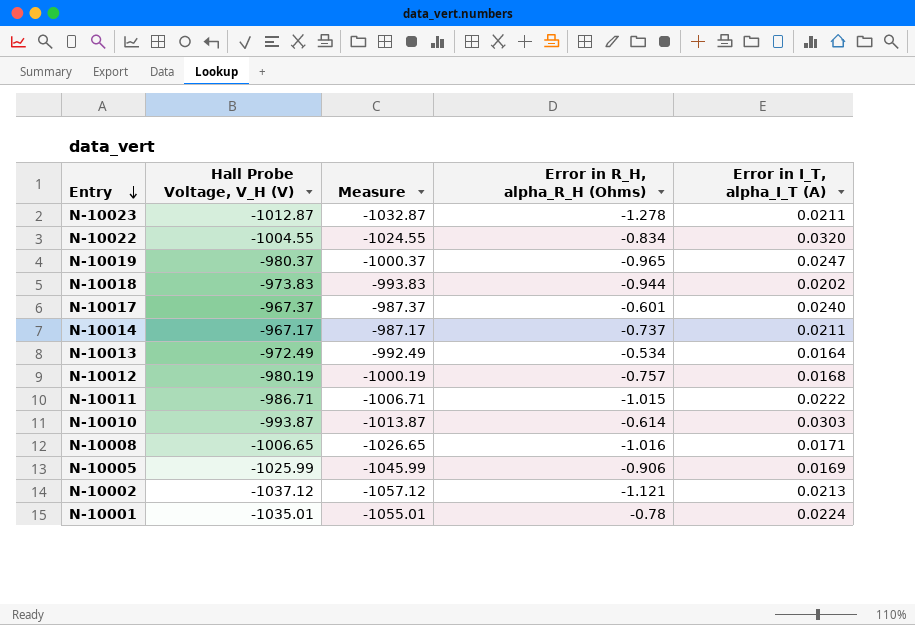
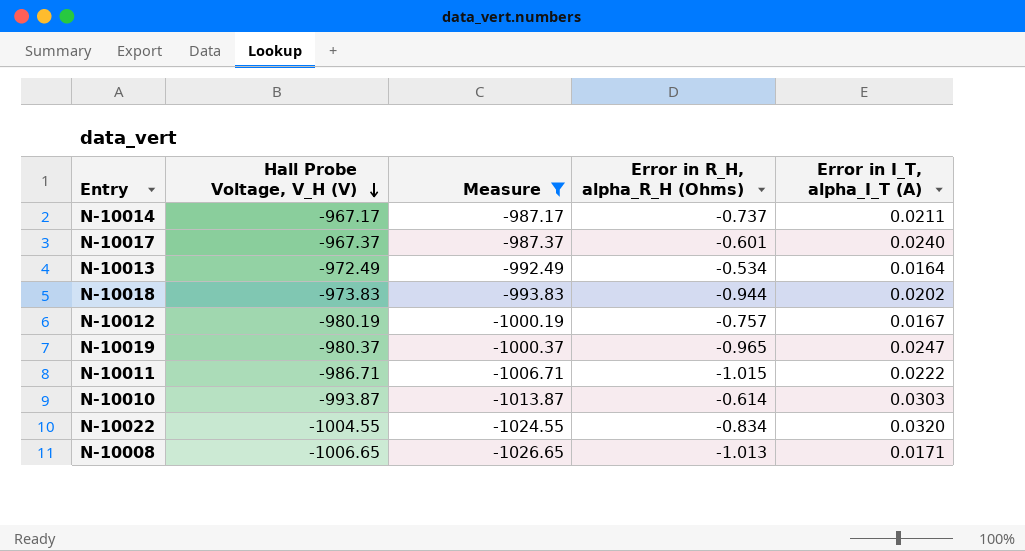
filter: none -> Measure >= -1026.65
row order: Entry descending -> Hall Probe Voltage, V_H (V) descending
N-10012 | Error in I_T, alpha_I_T (A): 0.0168 -> 0.0167
N-10008 | Error in R_H, alpha_R_H (Ohms): -1.016 -> -1.013

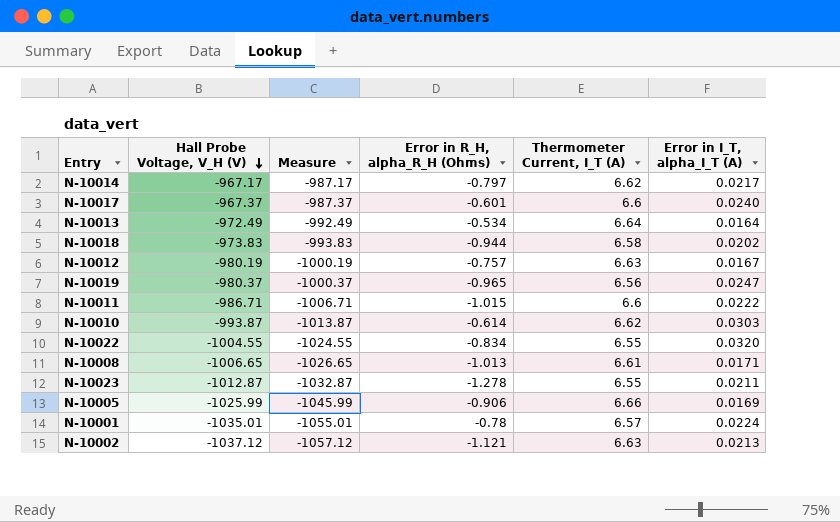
filter: Measure >= -1026.65 -> none
column Thermometer Current, I_T (A) | position: none -> 5
N-10014 | Error in R_H, alpha_R_H (Ohms): -0.737 -> -0.797
N-10014 | Error in I_T, alpha_I_T (A): 0.0211 -> 0.0217

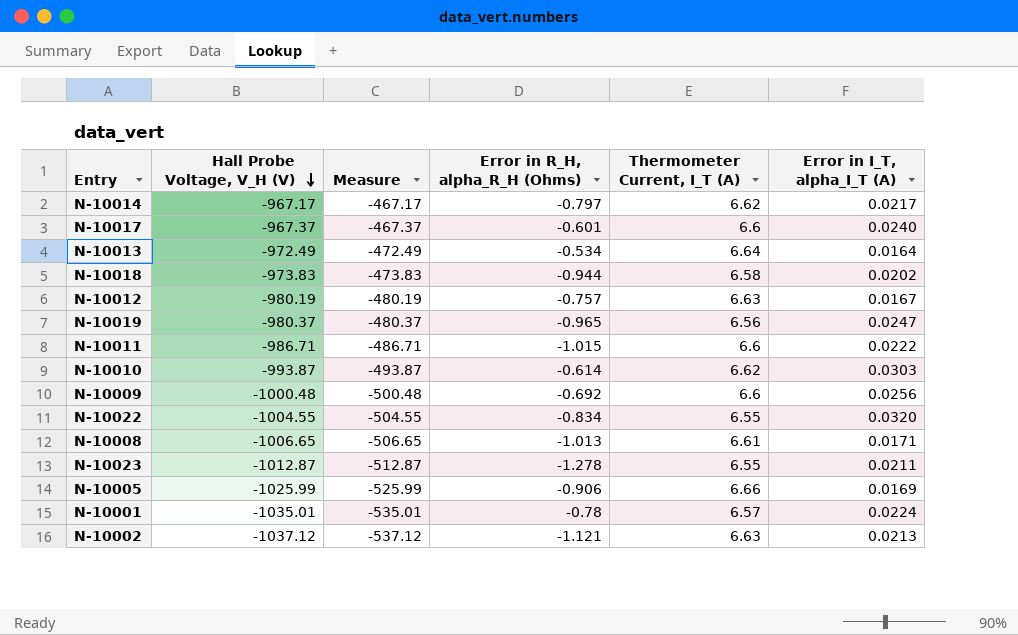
column Measure | formula: [Hall Probe Voltage, V_H (V)] - 20 -> [Hall Probe Voltage, V_H (V)] + 500
row N-10009: none -> -1000.48 | -500.48 | -0.692 | 6.6 | 0.0256

